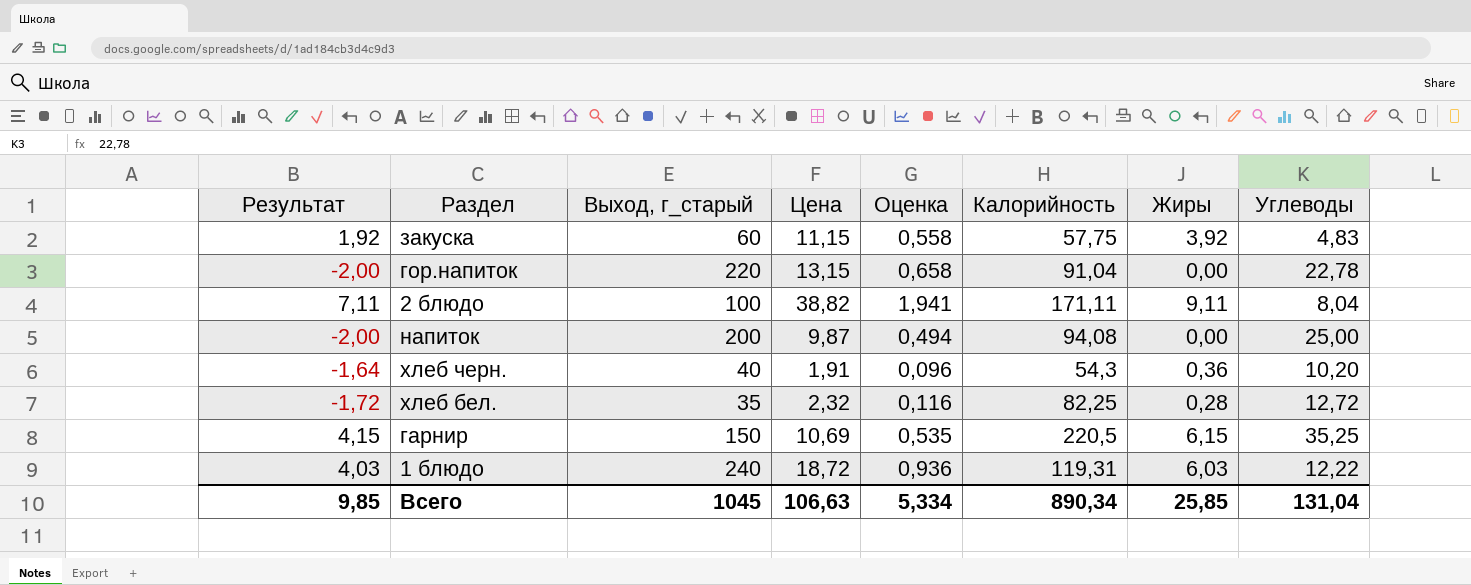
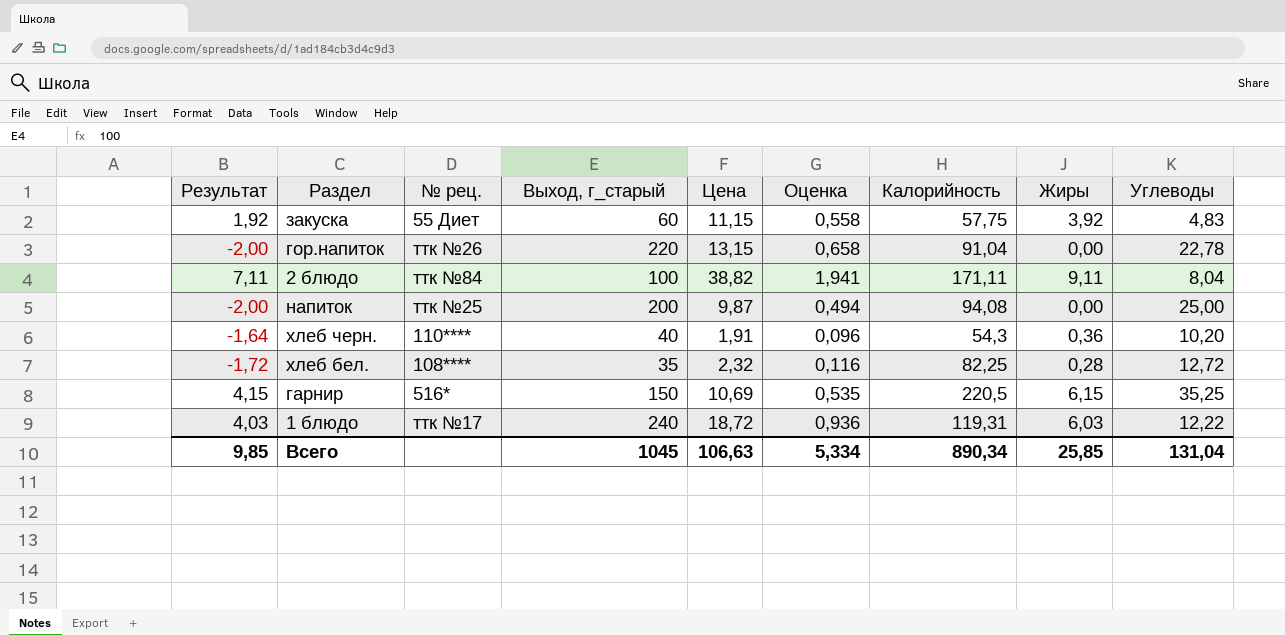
column № рец. | position: none -> 3

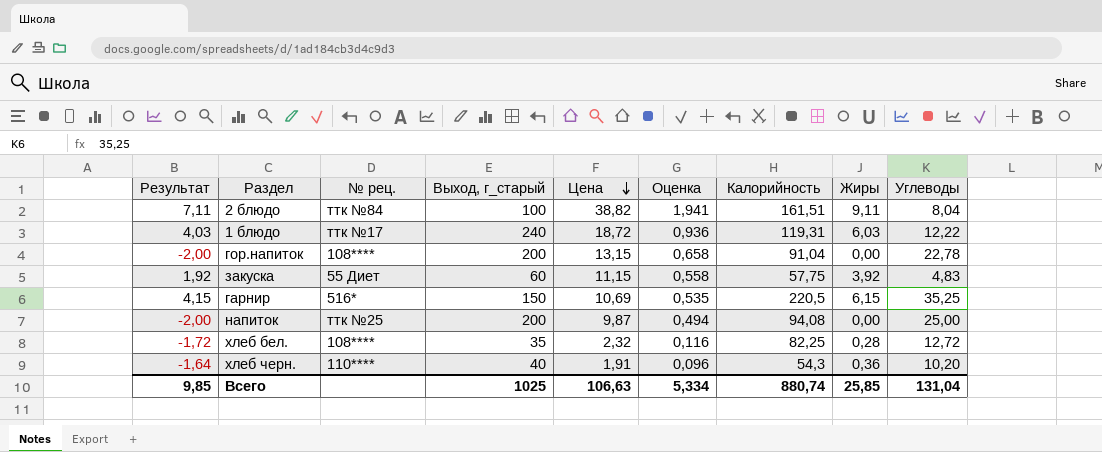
row order: none -> Цена descending
2 блюдо | Калорийность: 171,11 -> 161,51
гор.напиток | № рец.: ттк №26 -> 108****
гор.напиток | Выход, г_старый: 220 -> 200
Всего | Выход, г_старый: 1045 -> 1025
Всего | Калорийность: 890,34 -> 880,74

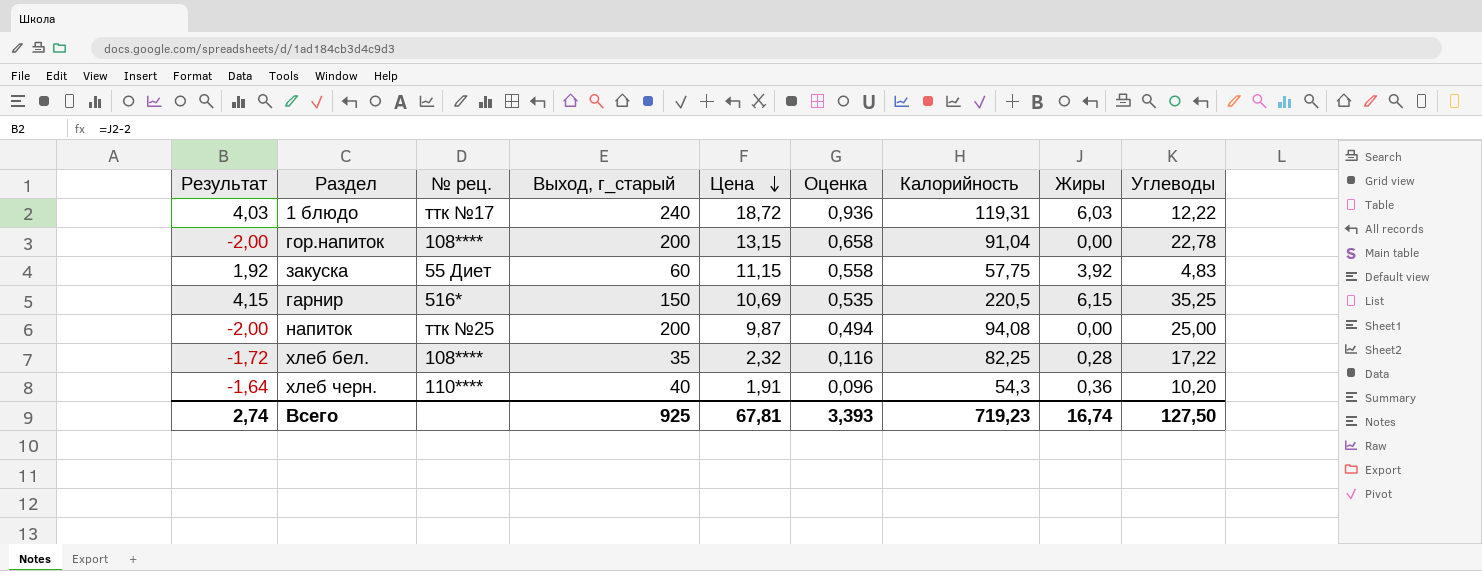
row 2 блюдо: 7,11 | ттк №84 | 100 | 38,82 | 1,941 | 161,51 | 9,11 | 8,04 -> none
хлеб бел. | Углеводы: 12,72 -> 17,22
Всего | Результат: 9,85 -> 2,74
Всего | Выход, г_старый: 1025 -> 925
Всего | Цена: 106,63 -> 67,81
Всего | Оценка: 5,334 -> 3,393
Всего | Калорийность: 880,74 -> 719,23
Всего | Жиры: 25,85 -> 16,74
Всего | Углеводы: 131,04 -> 127,50

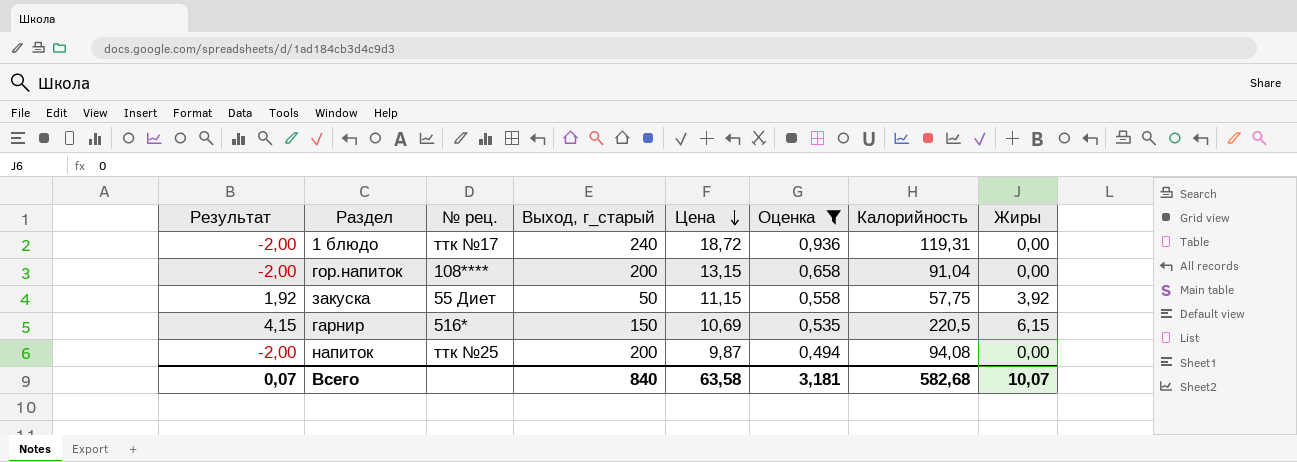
filter: none -> Оценка >= 0,494
column Углеводы | position: 9 -> none
1 блюдо | Результат: 4,03 -> -2,00
1 блюдо | Жиры: 6,03 -> 0,00
закуска | Выход, г_старый: 60 -> 50
Всего | Результат: 2,74 -> 0,07
Всего | Выход, г_старый: 925 -> 840
Всего | Цена: 67,81 -> 63,58
Всего | Оценка: 3,393 -> 3,181
Всего | Калорийность: 719,23 -> 582,68
Всего | Жиры: 16,74 -> 10,07

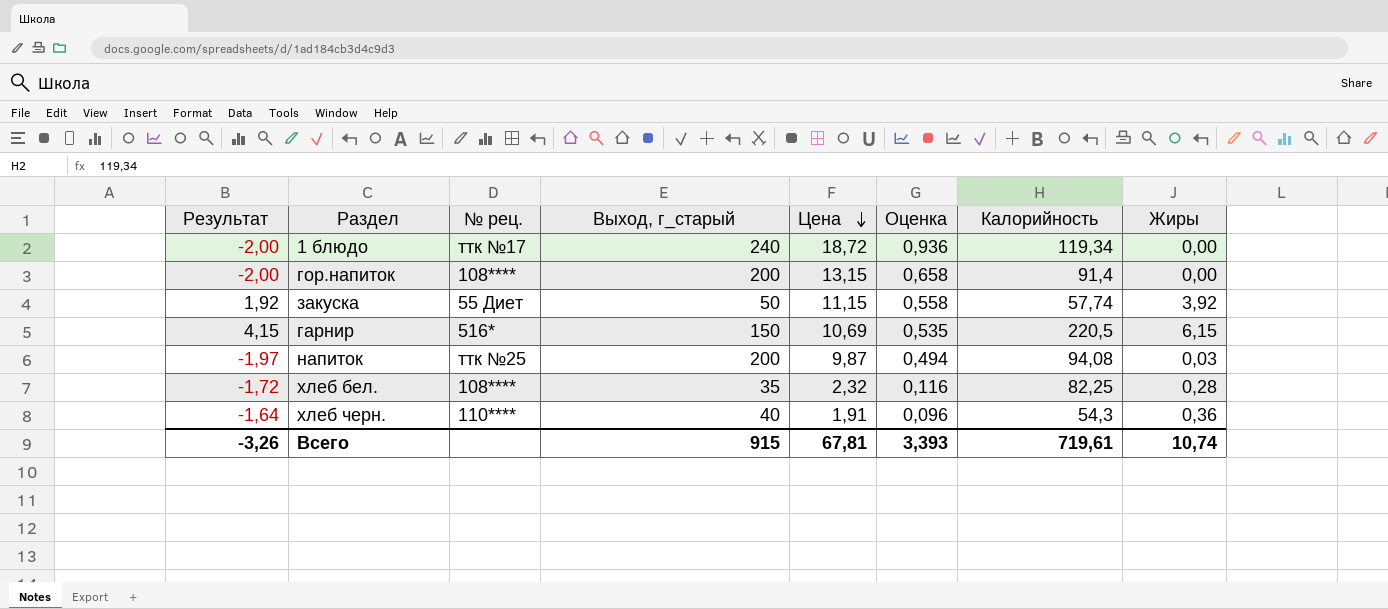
filter: Оценка >= 0,494 -> none
1 блюдо | Калорийность: 119,31 -> 119,34
гор.напиток | Калорийность: 91,04 -> 91,4
закуска | Калорийность: 57,75 -> 57,74
напиток | Результат: -2,00 -> -1,97
напиток | Жиры: 0,00 -> 0,03
Всего | Результат: 0,07 -> -3,26
Всего | Выход, г_старый: 840 -> 915
Всего | Цена: 63,58 -> 67,81
Всего | Оценка: 3,181 -> 3,393
Всего | Калорийность: 582,68 -> 719,61
Всего | Жиры: 10,07 -> 10,74

